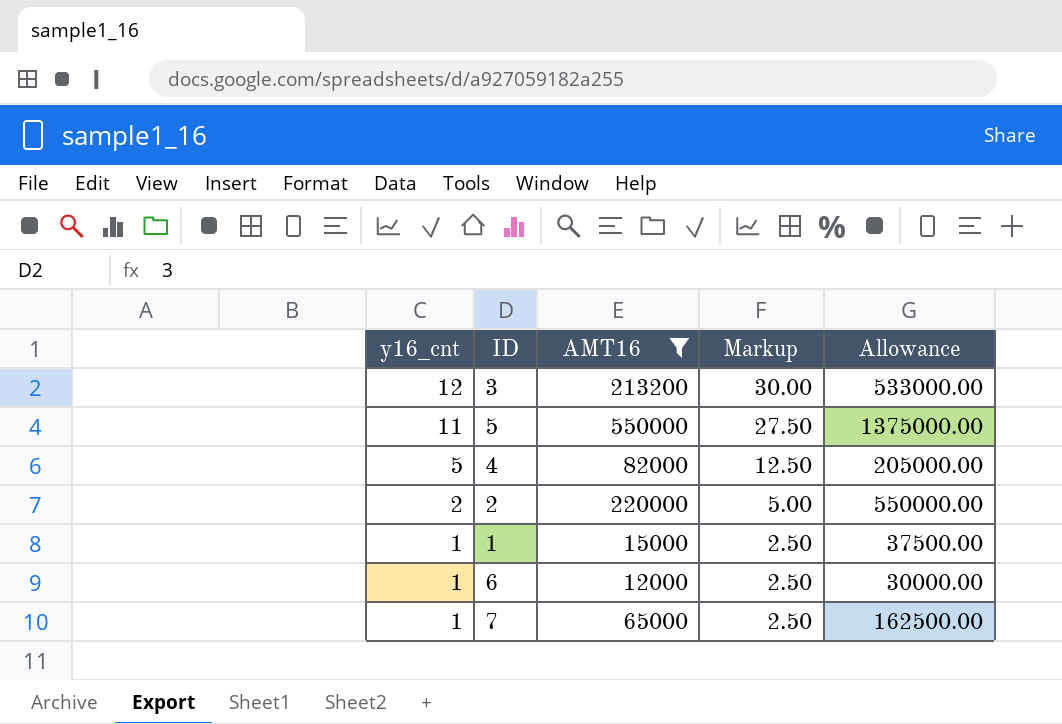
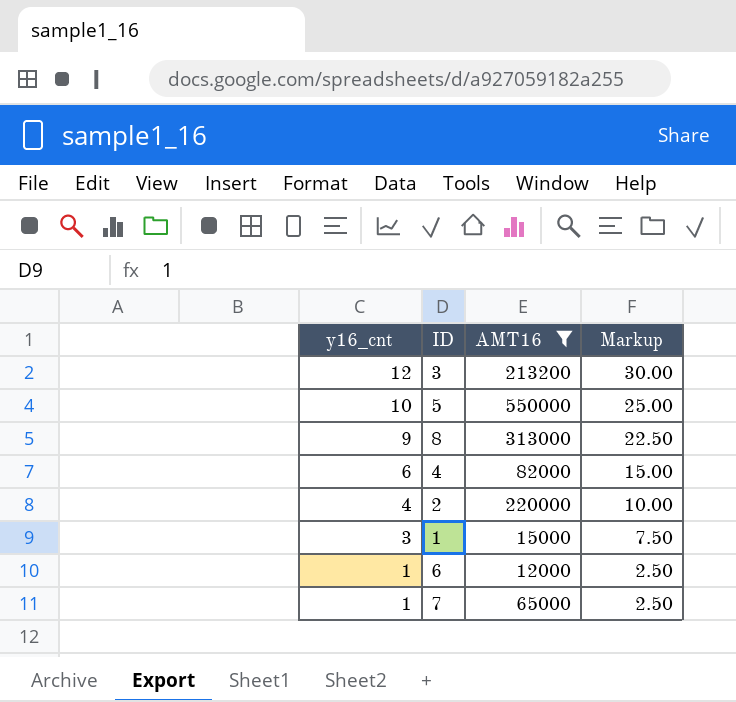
column Allowance | formula: [AMT16] * 2.5 -> none
5 | y16_cnt: 11 -> 10
5 | Markup: 27.50 -> 25.00
row 8: none -> 9 | 313000 | 22.50
4 | y16_cnt: 5 -> 6
4 | Markup: 12.50 -> 15.00
2 | y16_cnt: 2 -> 4
2 | Markup: 5.00 -> 10.00
1 | y16_cnt: 1 -> 3
1 | Markup: 2.50 -> 7.50

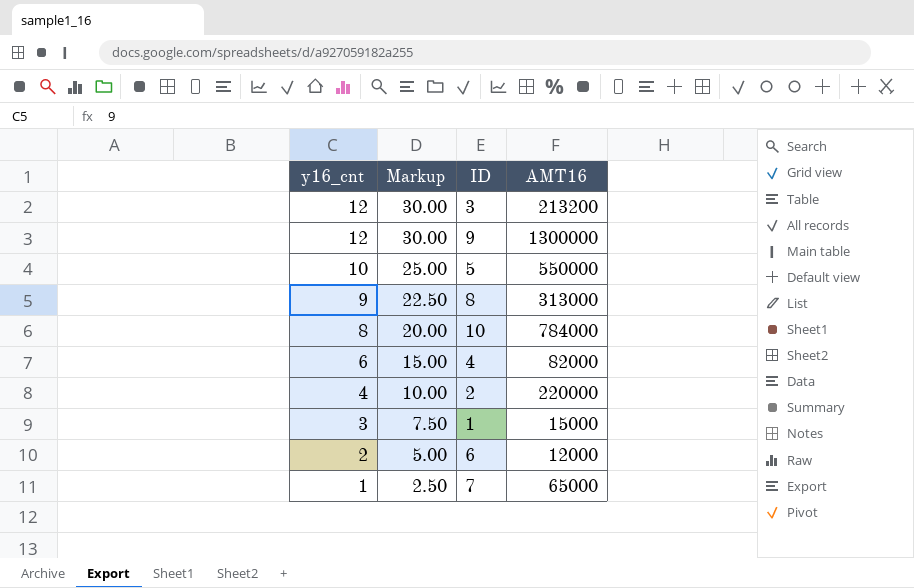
filter: AMT16 <= 550000 -> none
column Markup | position: 4 -> 2
6 | y16_cnt: 1 -> 2
6 | Markup: 2.50 -> 5.00

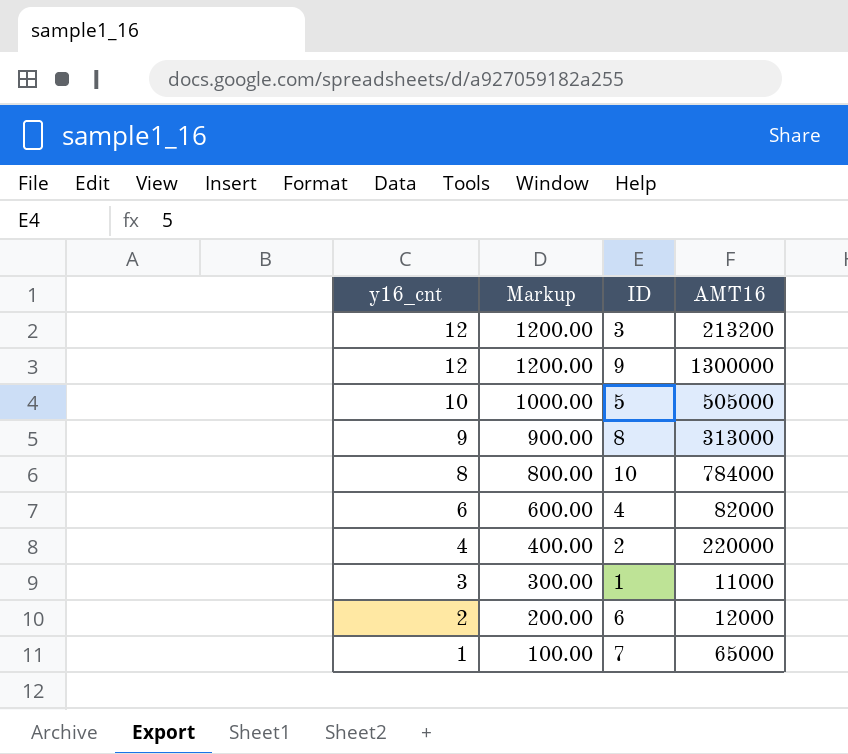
column Markup | formula: [y16_cnt] * 2.5 -> [y16_cnt] * 100
5 | AMT16: 550000 -> 505000
1 | AMT16: 15000 -> 11000

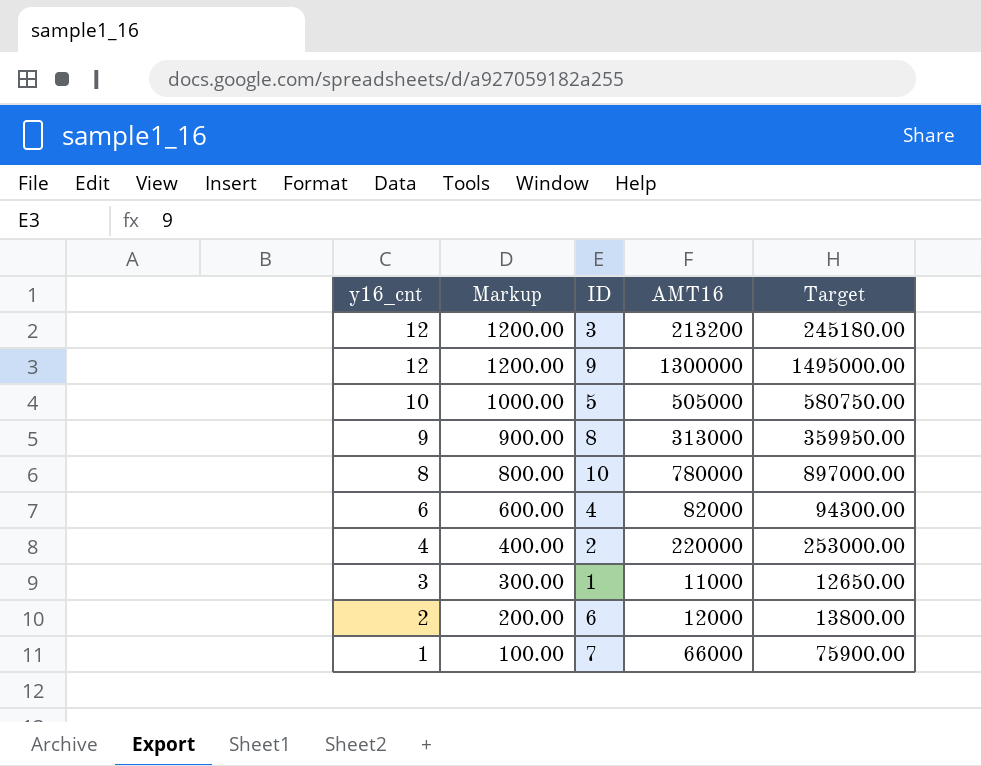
column Target | formula: none -> [AMT16] * 1.15
10 | AMT16: 784000 -> 780000
7 | AMT16: 65000 -> 66000

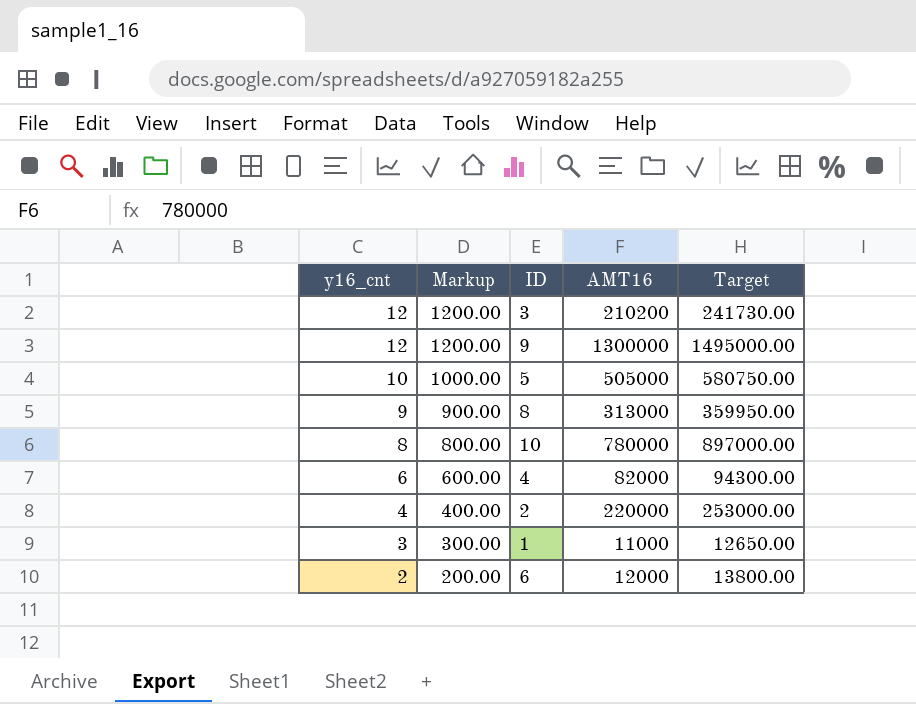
row 7: 1 | 100.00 | 66000 | 75900.00 -> none
3 | AMT16: 213200 -> 210200
3 | Target: 245180.00 -> 241730.00

